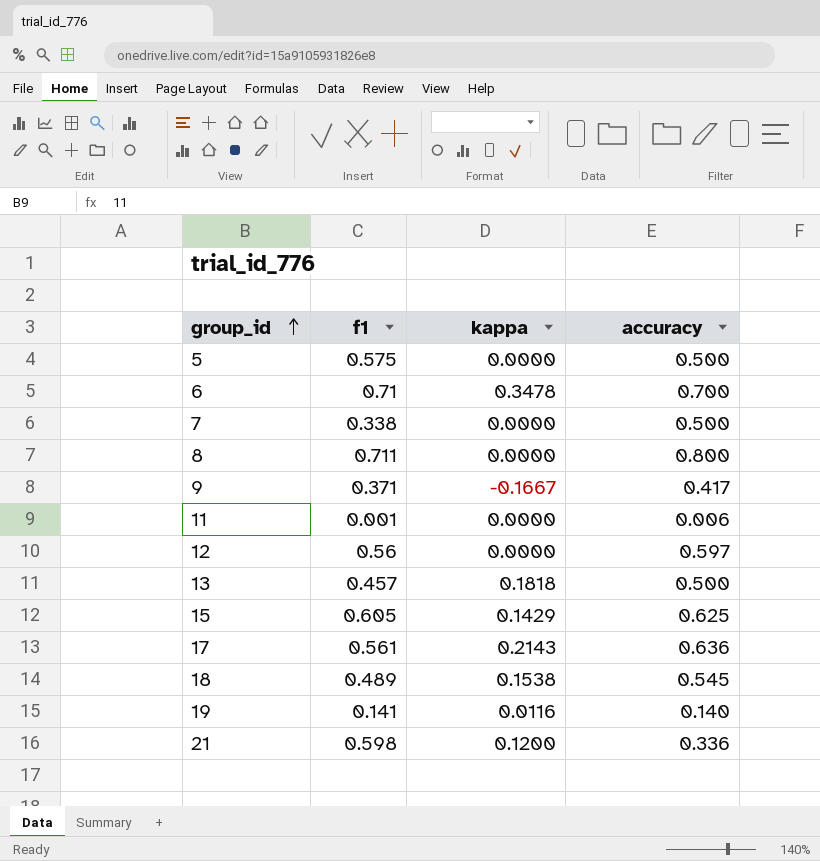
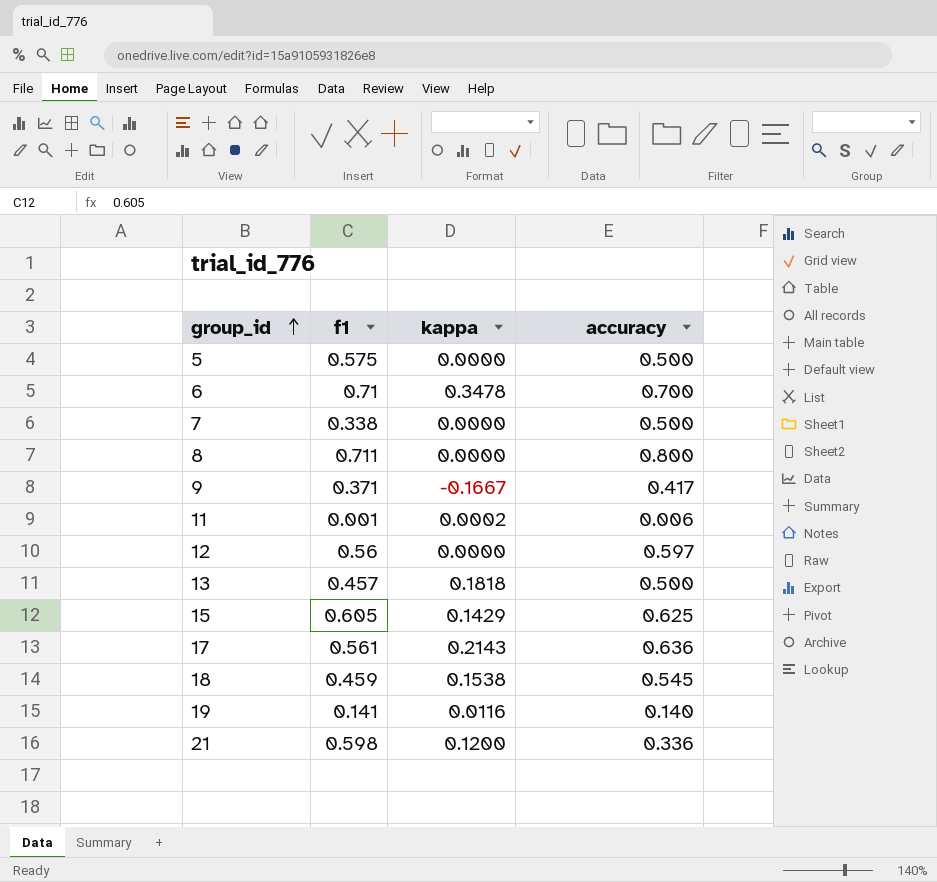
11 | kappa: 0.0000 -> 0.0002
18 | f1: 0.489 -> 0.459

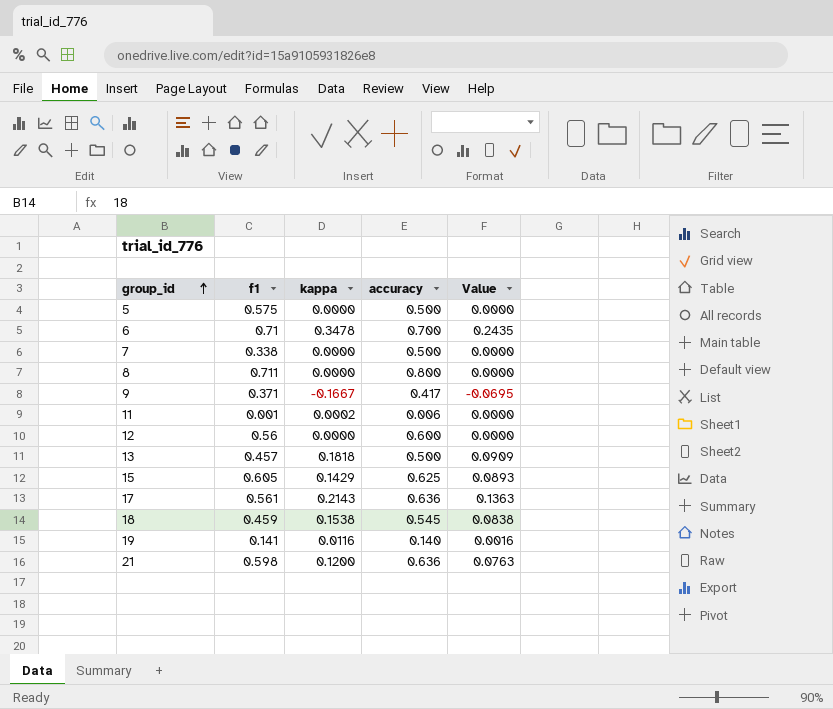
column Value | formula: none -> [kappa] * [accuracy]
12 | accuracy: 0.597 -> 0.600
21 | accuracy: 0.336 -> 0.636

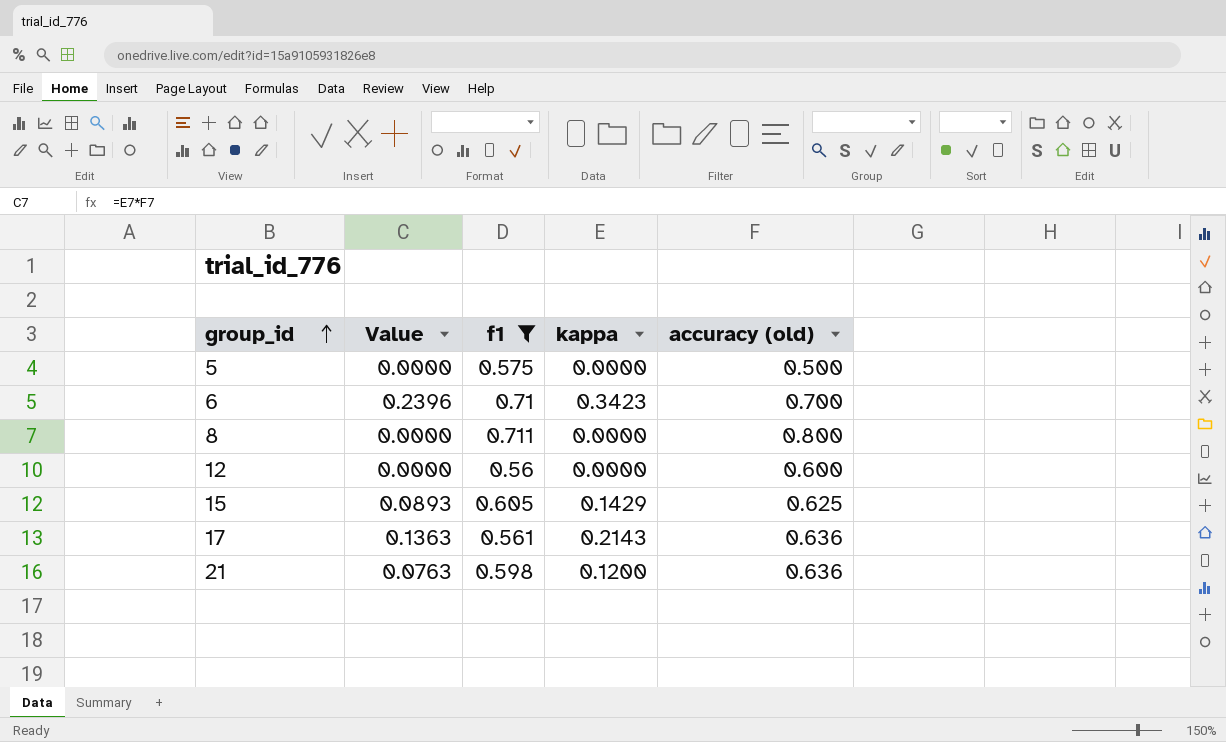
filter: none -> f1 >= 0.56
column Value | position: 5 -> 2
column name: accuracy -> accuracy (old)
6 | Value: 0.2435 -> 0.2396
6 | kappa: 0.3478 -> 0.3423

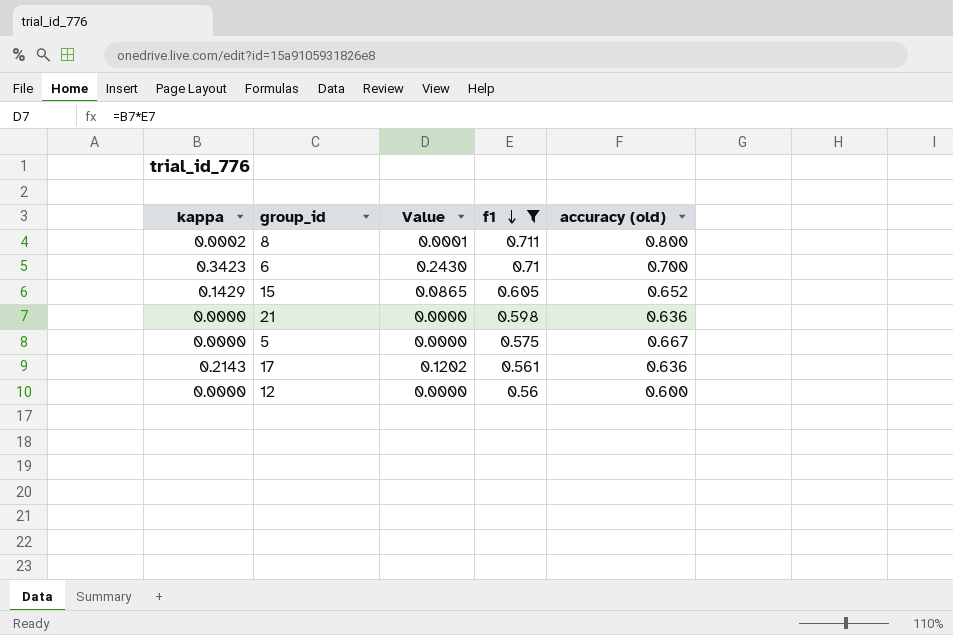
row order: group_id ascending -> f1 descending
column kappa | position: 4 -> 1
column Value | formula: [kappa] * [accuracy (old)] -> [kappa] * [f1]
8 | kappa: 0.0000 -> 0.0002
15 | accuracy (old): 0.625 -> 0.652
21 | kappa: 0.1200 -> 0.0000
5 | accuracy (old): 0.500 -> 0.667

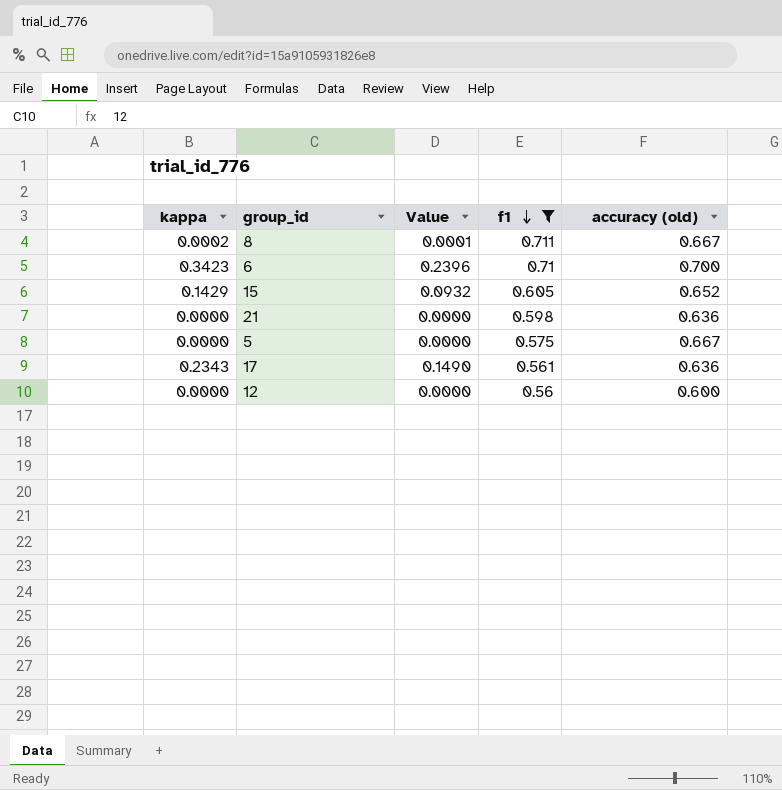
column Value | formula: [kappa] * [f1] -> [kappa] * [accuracy (old)]
8 | accuracy (old): 0.800 -> 0.667
17 | kappa: 0.2143 -> 0.2343

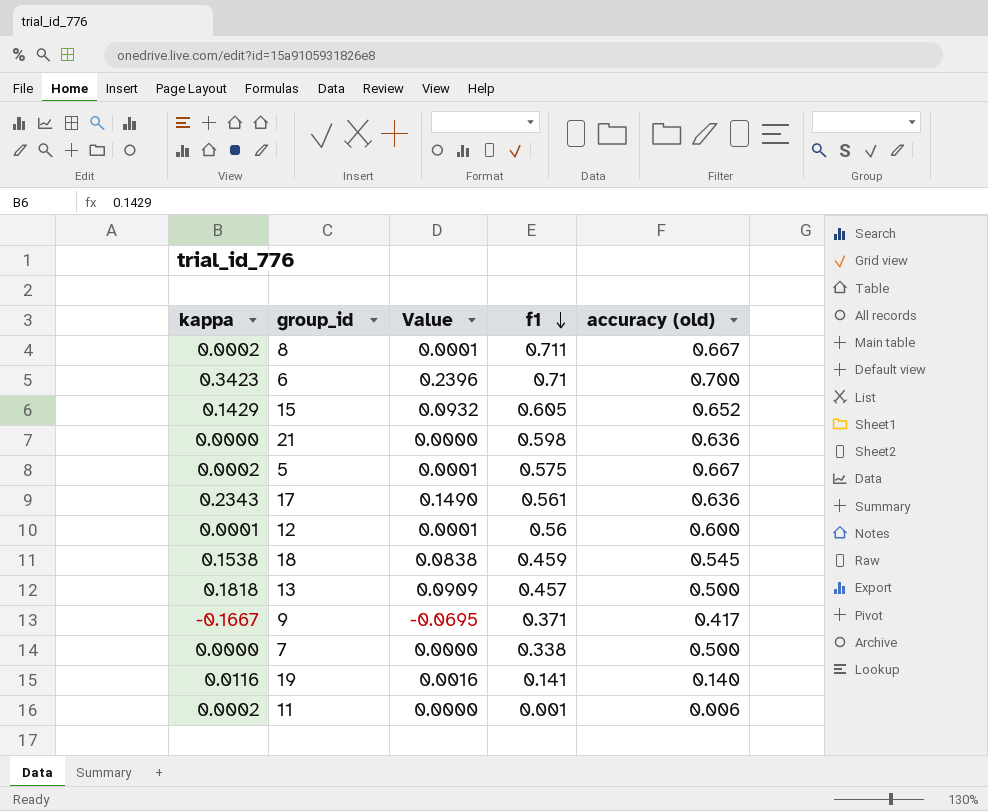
filter: f1 >= 0.56 -> none
5 | kappa: 0.0000 -> 0.0002
5 | Value: 0.0000 -> 0.0001
12 | kappa: 0.0000 -> 0.0001
12 | Value: 0.0000 -> 0.0001

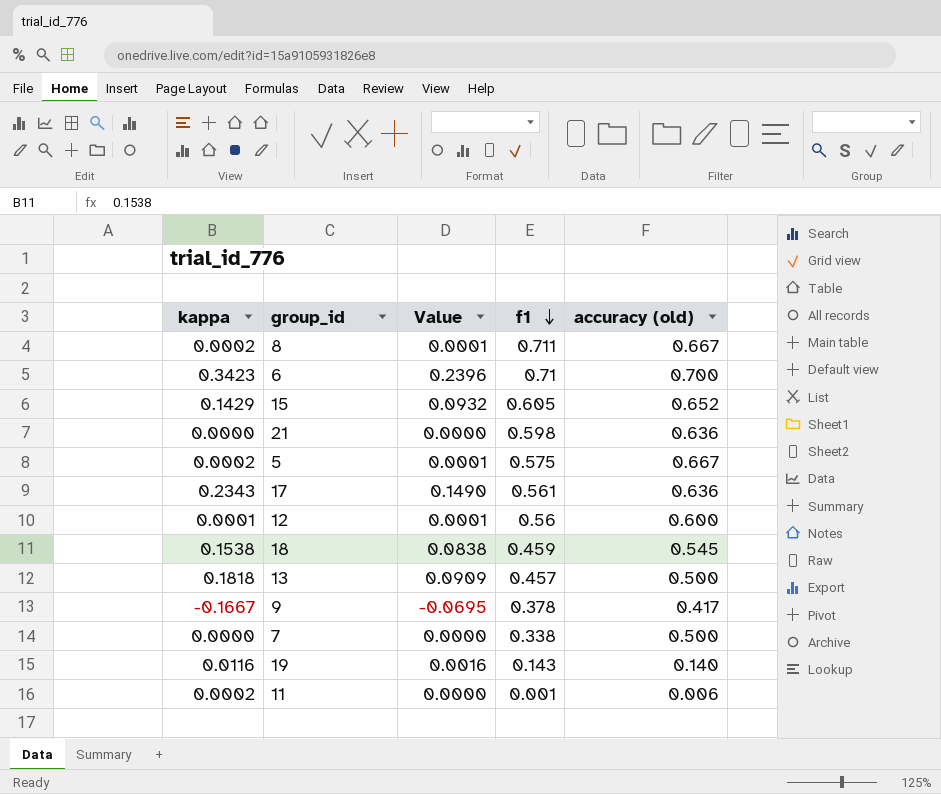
9 | f1: 0.371 -> 0.378
19 | f1: 0.141 -> 0.143

